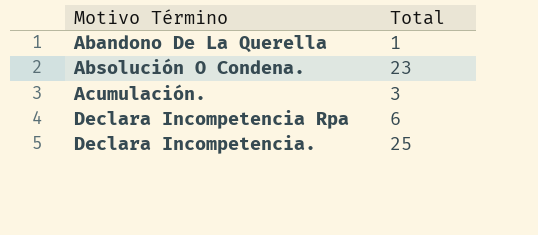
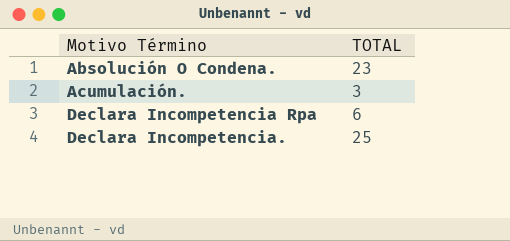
column name: Total -> TOTAL
row Abandono De La Querella: 1 -> none

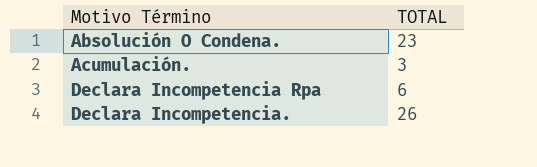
Declara Incompetencia. | TOTAL: 25 -> 26

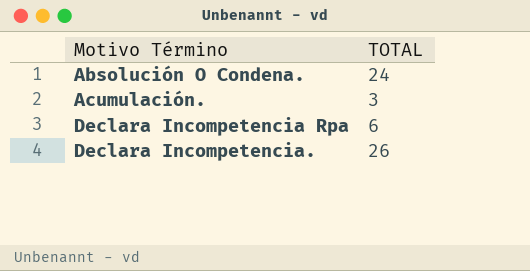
Absolución O Condena. | TOTAL: 23 -> 24

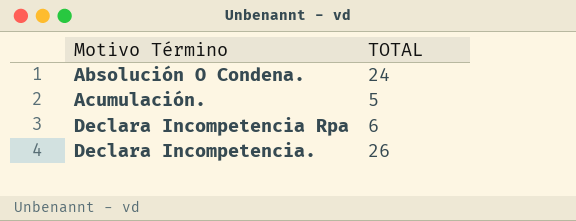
Acumulación. | TOTAL: 3 -> 5

